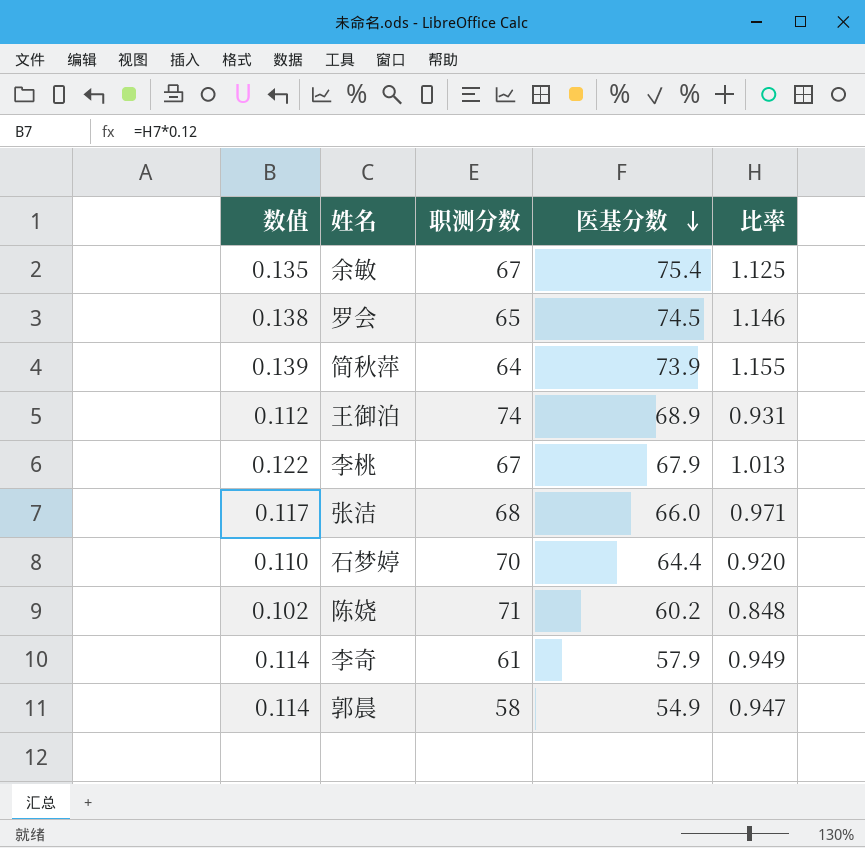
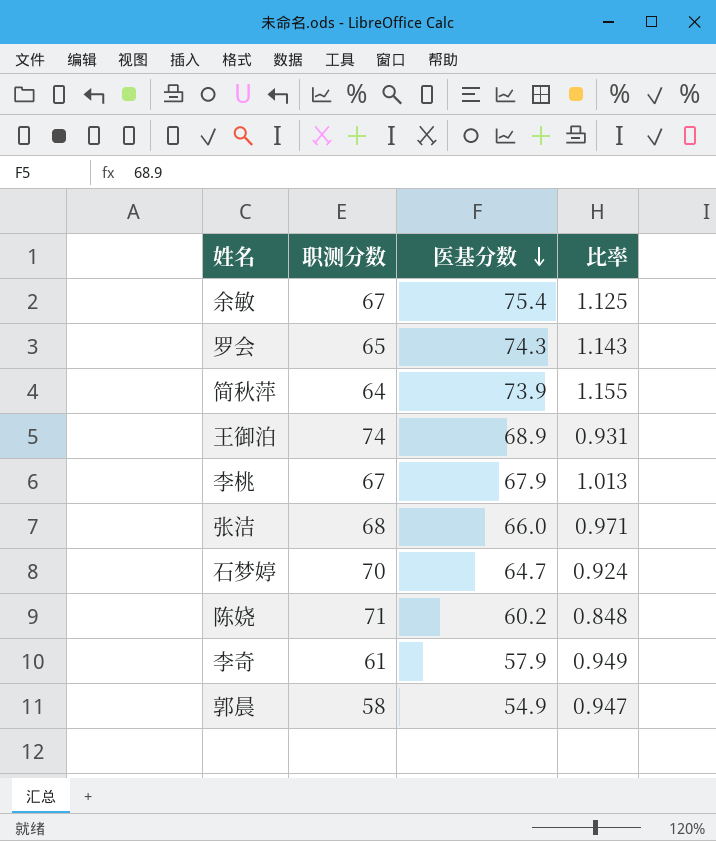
column 数值 | formula: [比率] * 0.12 -> none
罗会 | 医基分数: 74.5 -> 74.3
罗会 | 比率: 1.146 -> 1.143
石梦婷 | 医基分数: 64.4 -> 64.7
石梦婷 | 比率: 0.920 -> 0.924

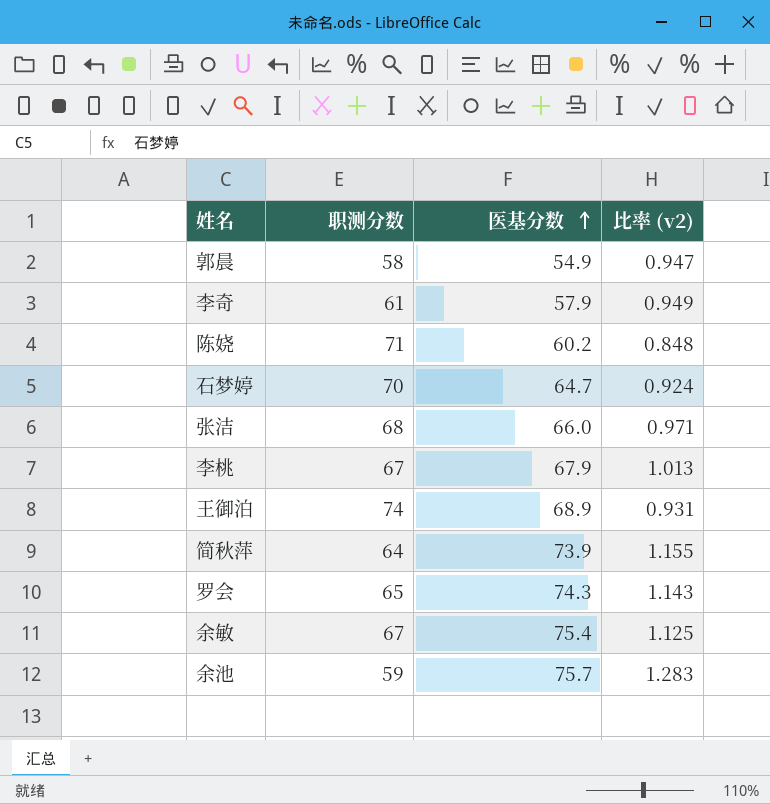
row order: 医基分数 descending -> 医基分数 ascending
column name: 比率 -> 比率 (v2)
row 余池: none -> 59 | 75.7 | 1.283

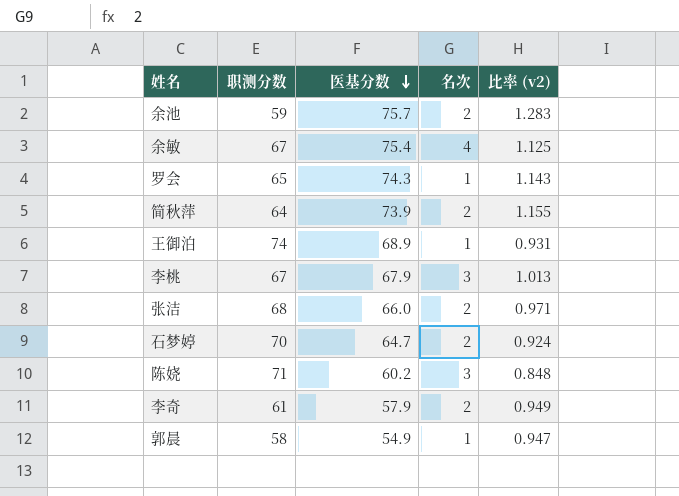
row order: 医基分数 ascending -> 医基分数 descending
column 名次 | position: none -> 4

